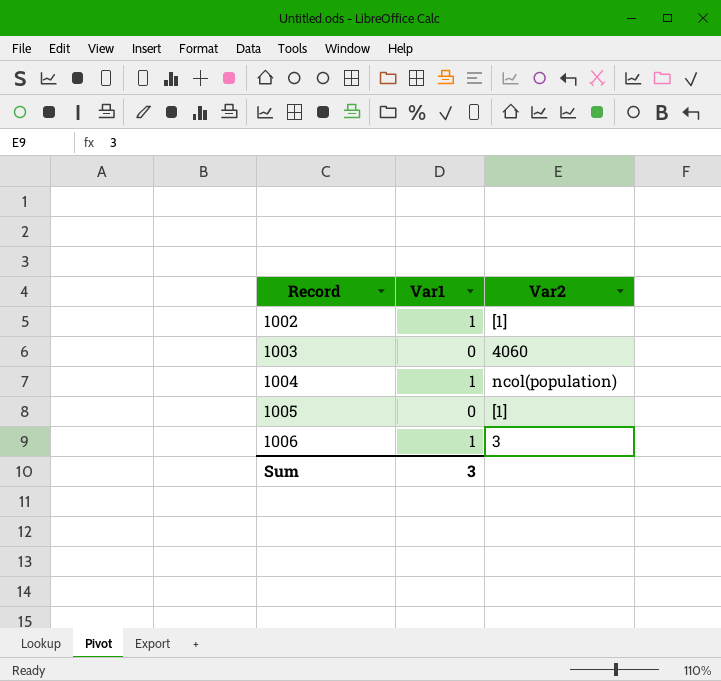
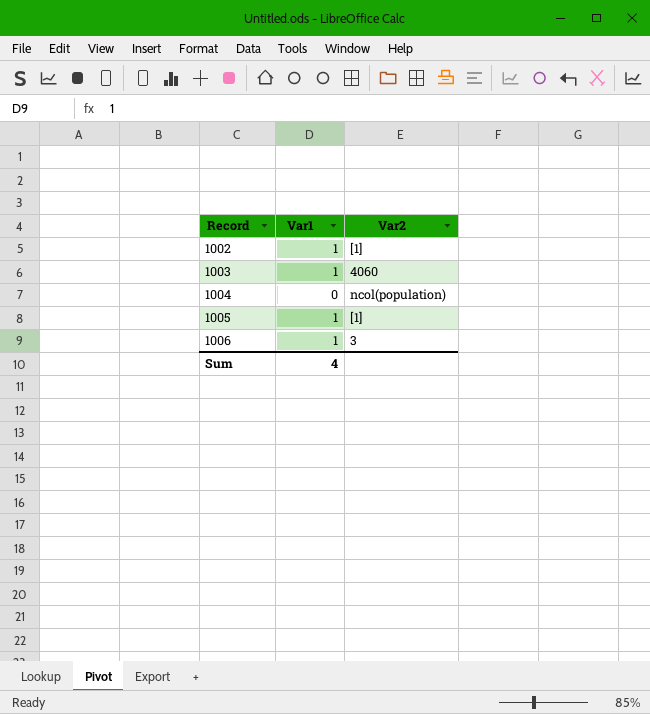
1003 | Var1: 0 -> 1
1004 | Var1: 1 -> 0
1005 | Var1: 0 -> 1
Sum | Var1: 3 -> 4

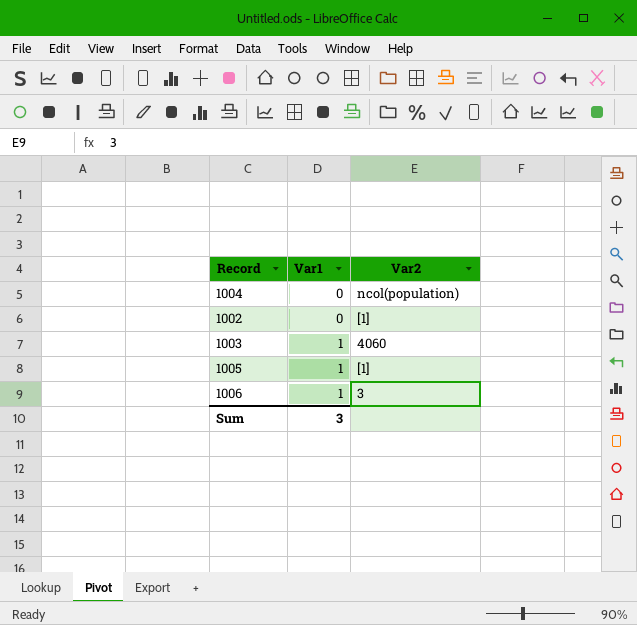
row order: Record ascending -> Var1 ascending
1002 | Var1: 1 -> 0
Sum | Var1: 4 -> 3

